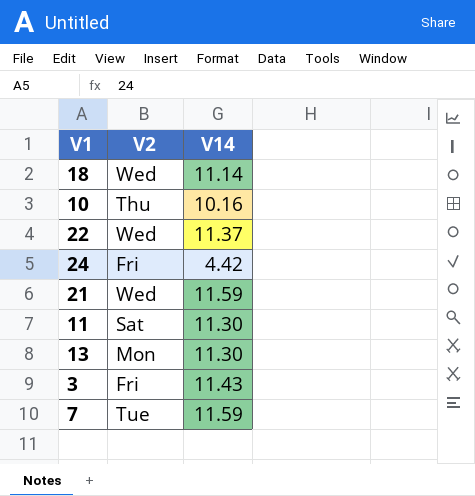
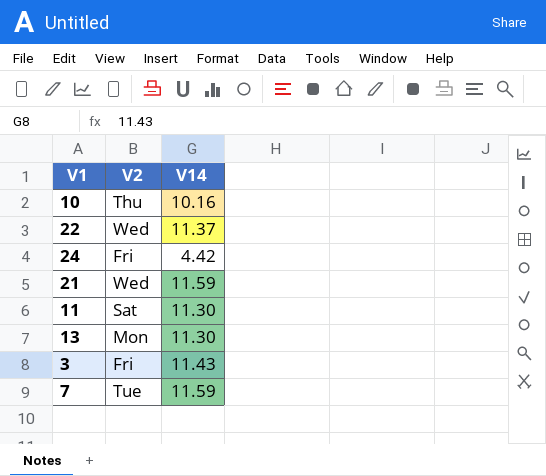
row 18: Wed | 11.14 -> none

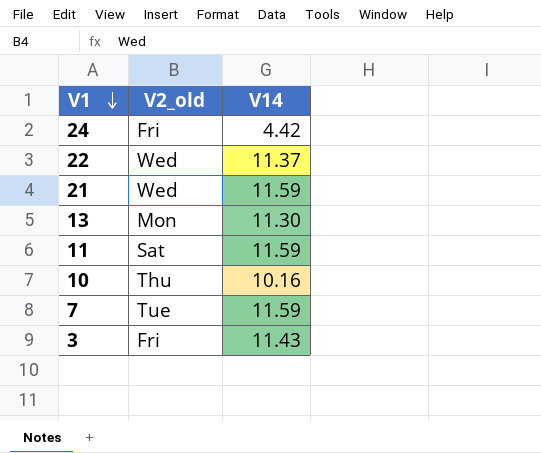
row order: none -> V1 descending
column name: V2 -> V2_old
11 | V14: 11.30 -> 11.59

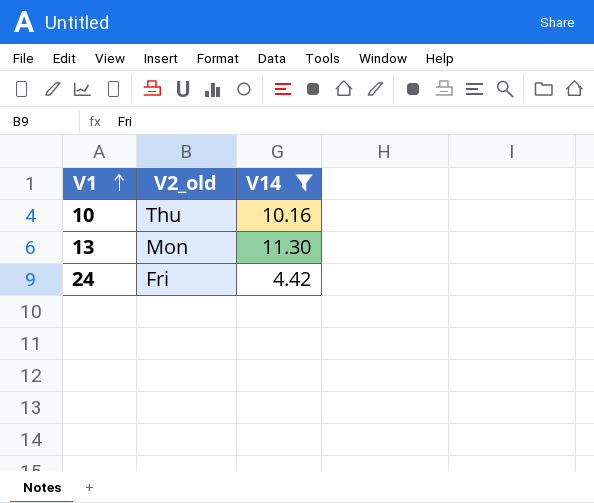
filter: none -> V14 <= 11.30
row order: V1 descending -> V1 ascending

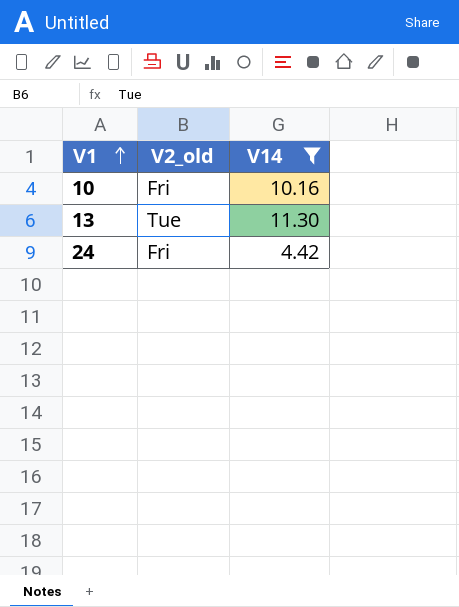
10 | V2_old: Thu -> Fri
13 | V2_old: Mon -> Tue

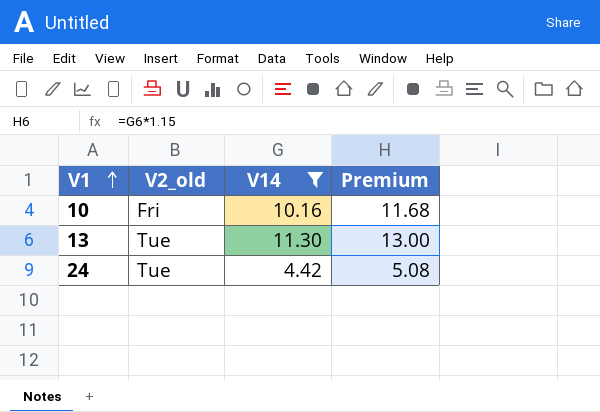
column Premium | formula: none -> [V14] * 1.15
24 | V2_old: Fri -> Tue

